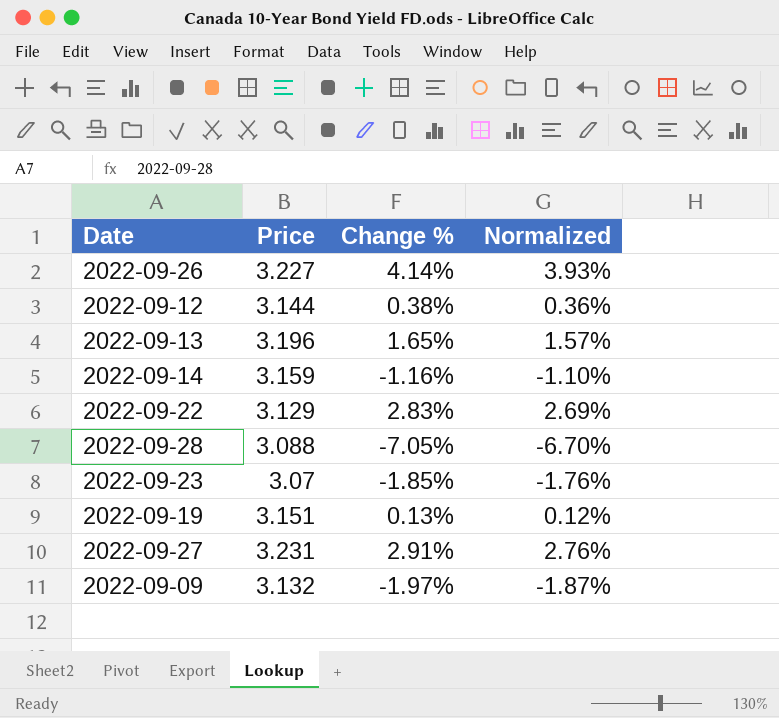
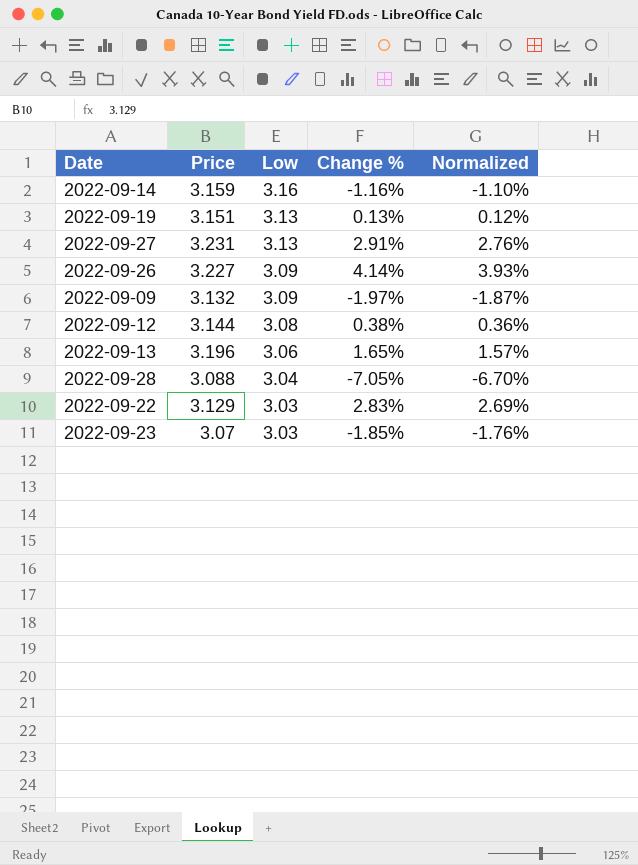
row order: none -> Low descending
column Low | position: none -> 3

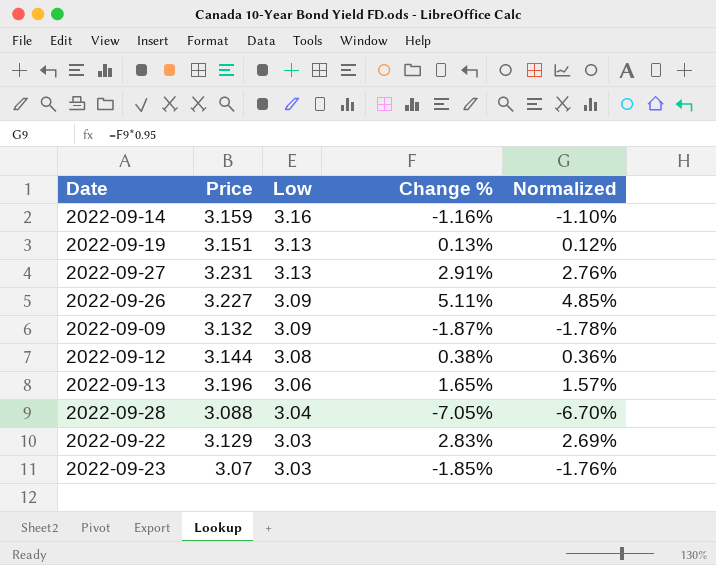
2022-09-26 | Change %: 4.14% -> 5.11%
2022-09-26 | Normalized: 3.93% -> 4.85%
2022-09-09 | Change %: -1.97% -> -1.87%
2022-09-09 | Normalized: -1.87% -> -1.78%

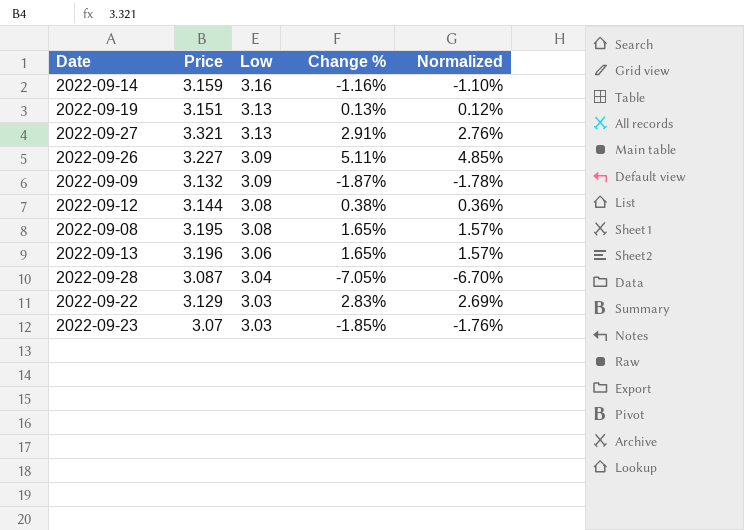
2022-09-27 | Price: 3.231 -> 3.321
row 2022-09-08: none -> 3.195 | 3.08 | 1.65% | 1.57%
2022-09-28 | Price: 3.088 -> 3.087

